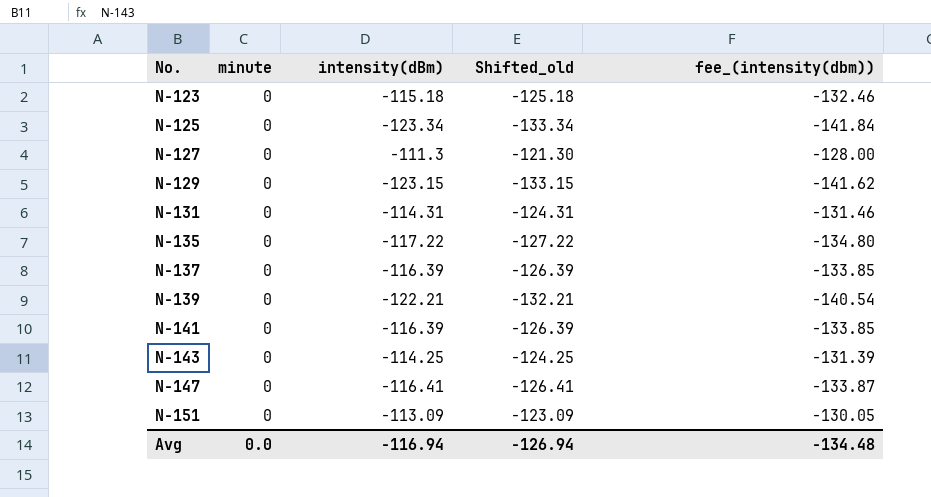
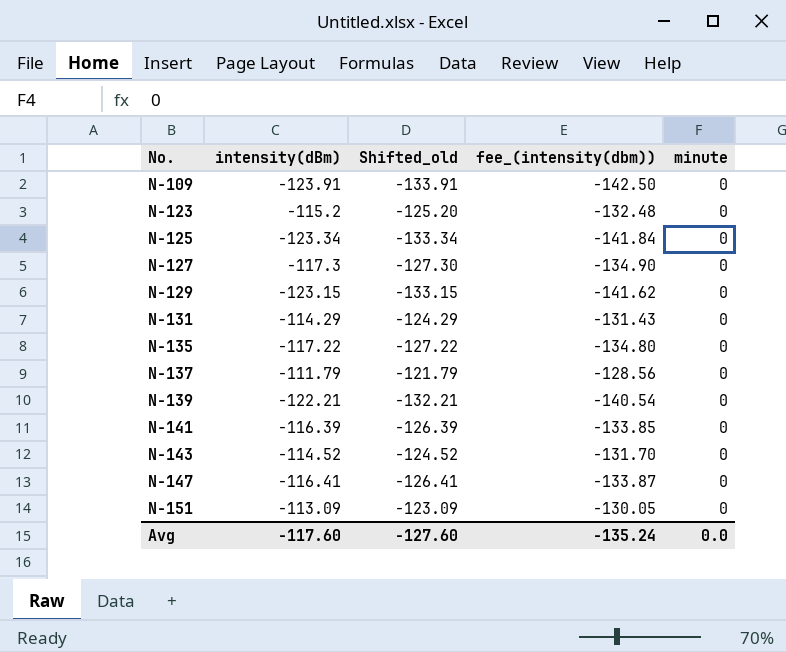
column minute | position: 2 -> 5
row N-109: none -> -123.91 | -133.91 | -142.50 | 0
N-123 | intensity(dBm): -115.18 -> -115.2
N-123 | Shifted_old: -125.18 -> -125.20
N-123 | fee_(intensity(dbm)): -132.46 -> -132.48
N-127 | intensity(dBm): -111.3 -> -117.3
N-127 | Shifted_old: -121.30 -> -127.30
N-127 | fee_(intensity(dbm)): -128.00 -> -134.90
N-131 | intensity(dBm): -114.31 -> -114.29
N-131 | Shifted_old: -124.31 -> -124.29
N-131 | fee_(intensity(dbm)): -131.46 -> -131.43
N-137 | intensity(dBm): -116.39 -> -111.79
N-137 | Shifted_old: -126.39 -> -121.79
N-137 | fee_(intensity(dbm)): -133.85 -> -128.56
N-143 | intensity(dBm): -114.25 -> -114.52
N-143 | Shifted_old: -124.25 -> -124.52
N-143 | fee_(intensity(dbm)): -131.39 -> -131.70
Avg | intensity(dBm): -116.94 -> -117.60
Avg | Shifted_old: -126.94 -> -127.60
Avg | fee_(intensity(dbm)): -134.48 -> -135.24

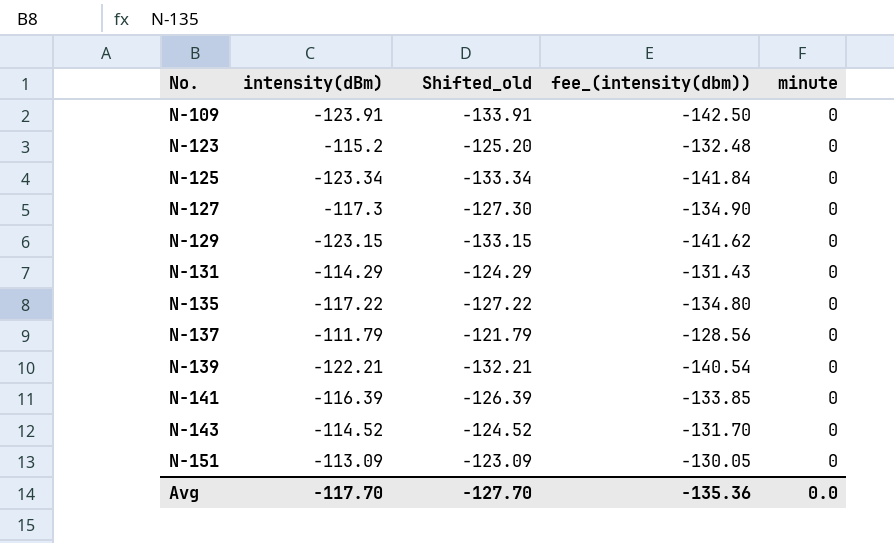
row N-147: -116.41 | -126.41 | -133.87 | 0 -> none
Avg | intensity(dBm): -117.60 -> -117.70
Avg | Shifted_old: -127.60 -> -127.70
Avg | fee_(intensity(dbm)): -135.24 -> -135.36

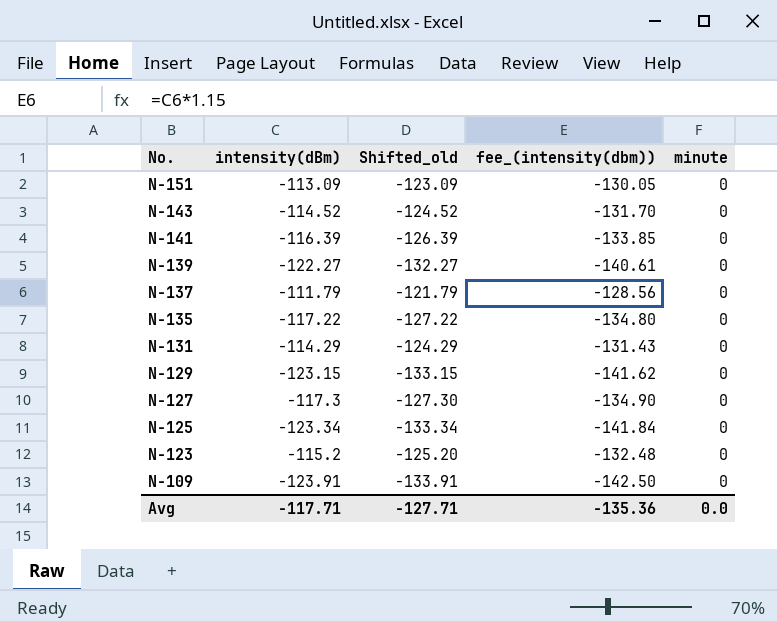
row order: No. ascending -> No. descending
N-139 | intensity(dBm): -122.21 -> -122.27
N-139 | Shifted_old: -132.21 -> -132.27
N-139 | fee_(intensity(dbm)): -140.54 -> -140.61
Avg | intensity(dBm): -117.70 -> -117.71
Avg | Shifted_old: -127.70 -> -127.71

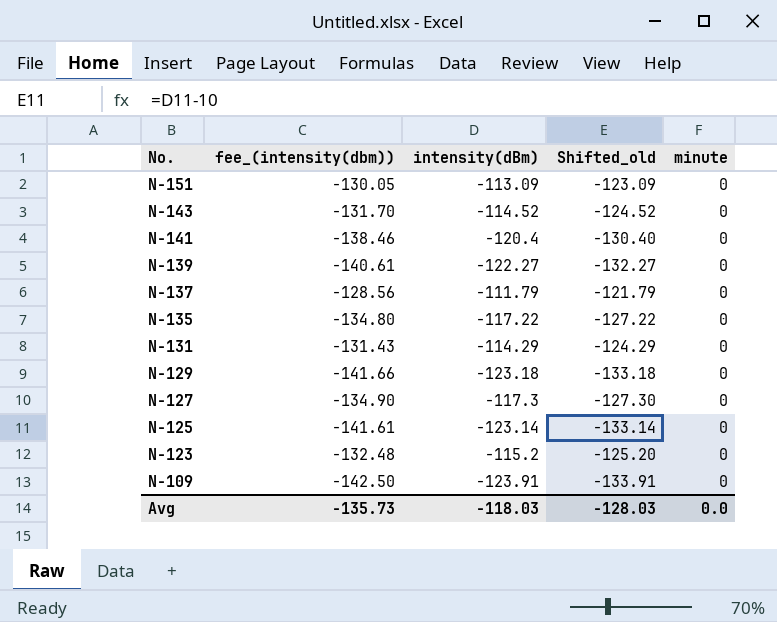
column fee_(intensity(dbm)) | position: 4 -> 2
N-141 | fee_(intensity(dbm)): -133.85 -> -138.46
N-141 | intensity(dBm): -116.39 -> -120.4
N-141 | Shifted_old: -126.39 -> -130.40
N-129 | fee_(intensity(dbm)): -141.62 -> -141.66
N-129 | intensity(dBm): -123.15 -> -123.18
N-129 | Shifted_old: -133.15 -> -133.18
N-125 | fee_(intensity(dbm)): -141.84 -> -141.61
N-125 | intensity(dBm): -123.34 -> -123.14
N-125 | Shifted_old: -133.34 -> -133.14
Avg | fee_(intensity(dbm)): -135.36 -> -135.73
Avg | intensity(dBm): -117.71 -> -118.03
Avg | Shifted_old: -127.71 -> -128.03

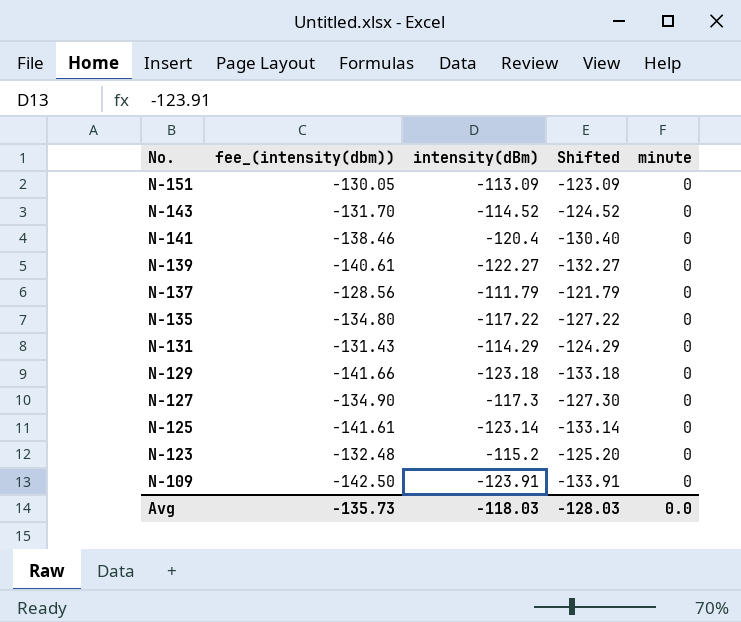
column name: Shifted_old -> Shifted

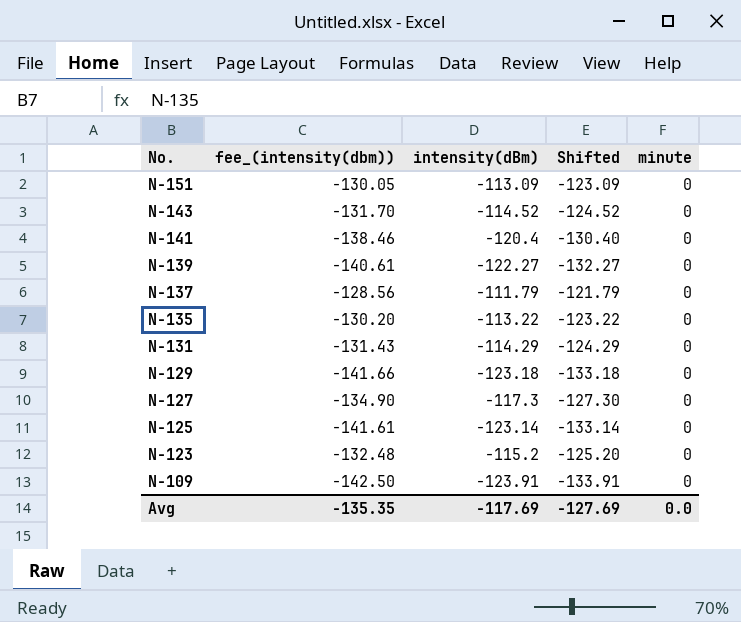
N-135 | fee_(intensity(dbm)): -134.80 -> -130.20
N-135 | intensity(dBm): -117.22 -> -113.22
N-135 | Shifted: -127.22 -> -123.22
Avg | fee_(intensity(dbm)): -135.73 -> -135.35
Avg | intensity(dBm): -118.03 -> -117.69
Avg | Shifted: -128.03 -> -127.69

